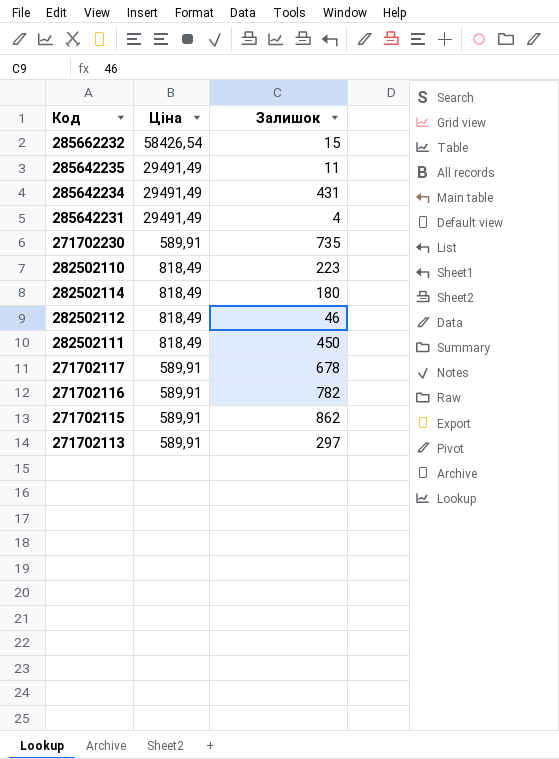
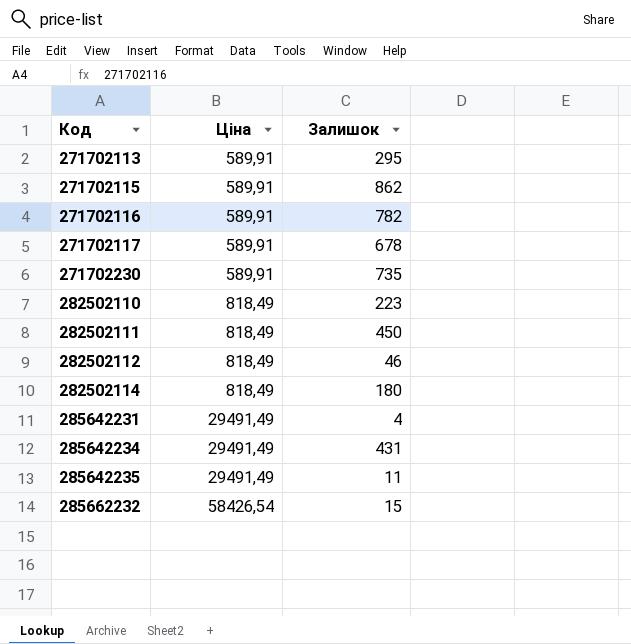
row order: none -> Код ascending
271702113 | Залишок: 297 -> 295

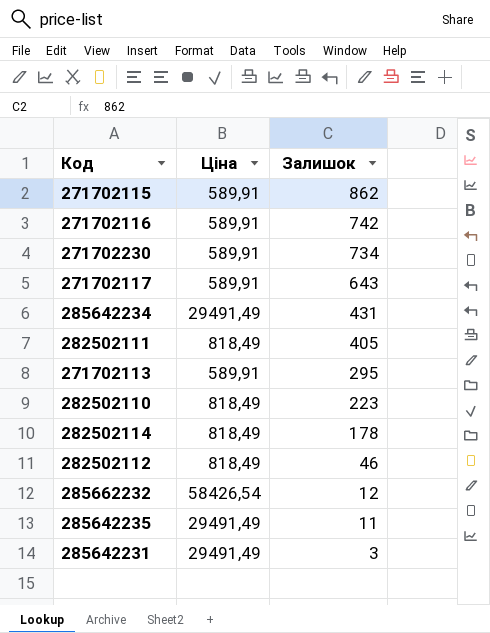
row order: Код ascending -> Залишок descending
271702116 | Залишок: 782 -> 742
271702230 | Залишок: 735 -> 734
271702117 | Залишок: 678 -> 643
282502111 | Залишок: 450 -> 405
282502114 | Залишок: 180 -> 178
285662232 | Залишок: 15 -> 12
285642231 | Залишок: 4 -> 3

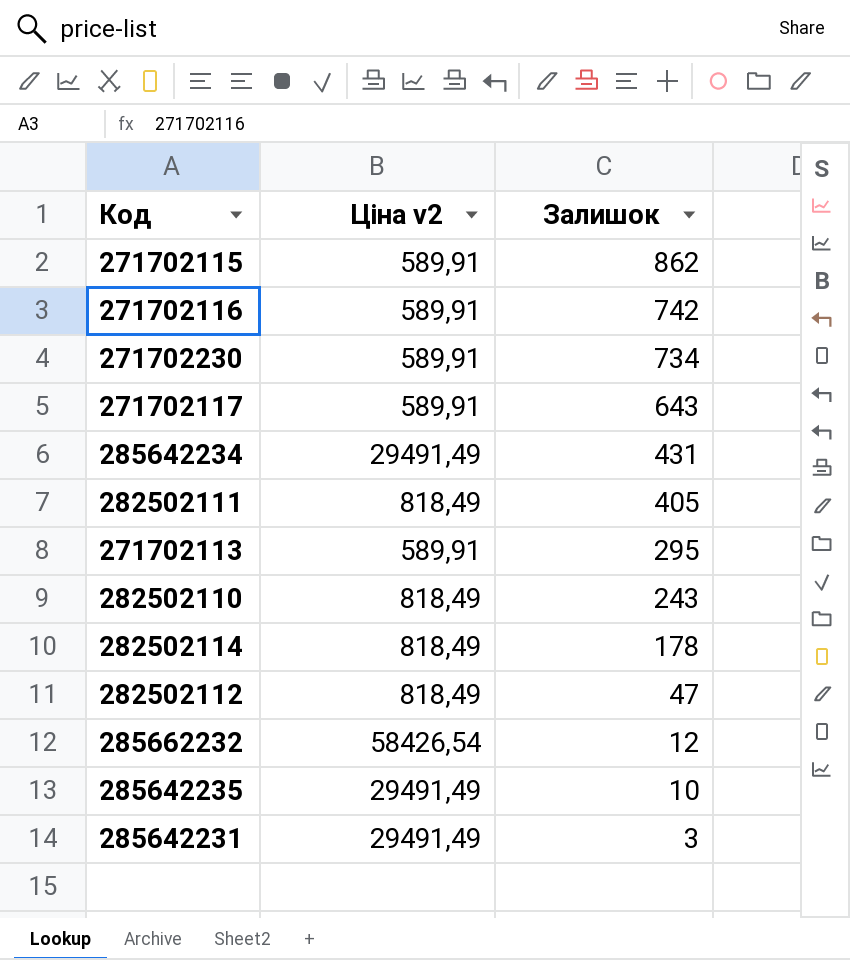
column name: Ціна -> Ціна v2
282502110 | Залишок: 223 -> 243
282502112 | Залишок: 46 -> 47
285642235 | Залишок: 11 -> 10

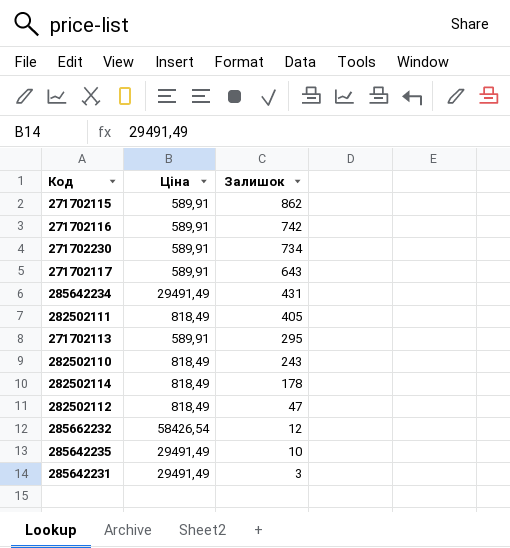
column name: Ціна v2 -> Ціна

